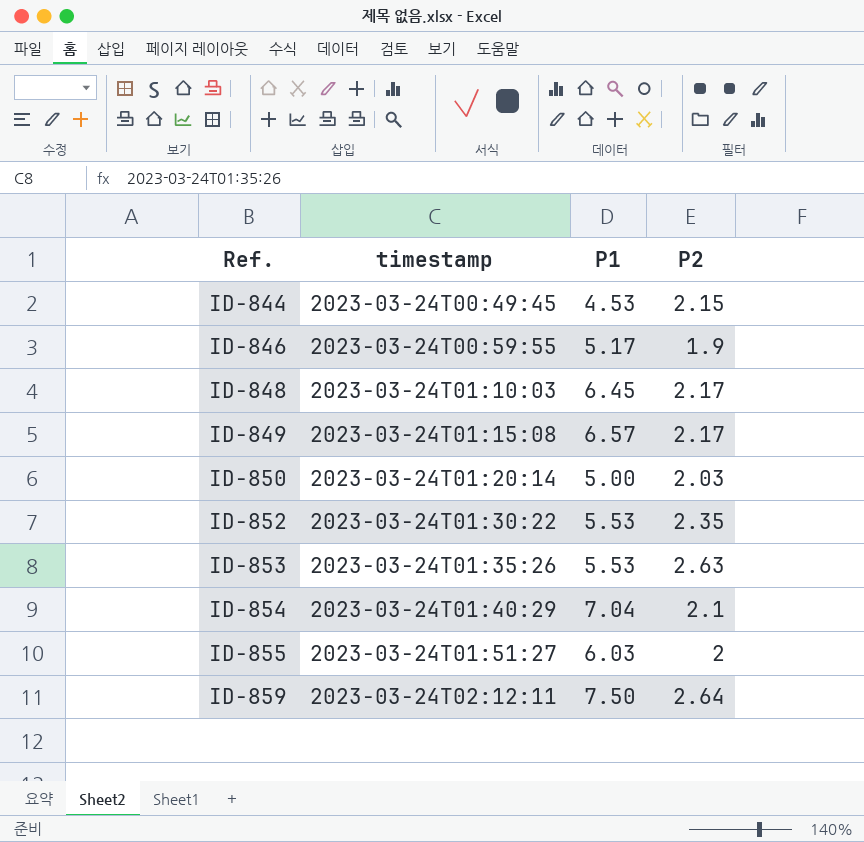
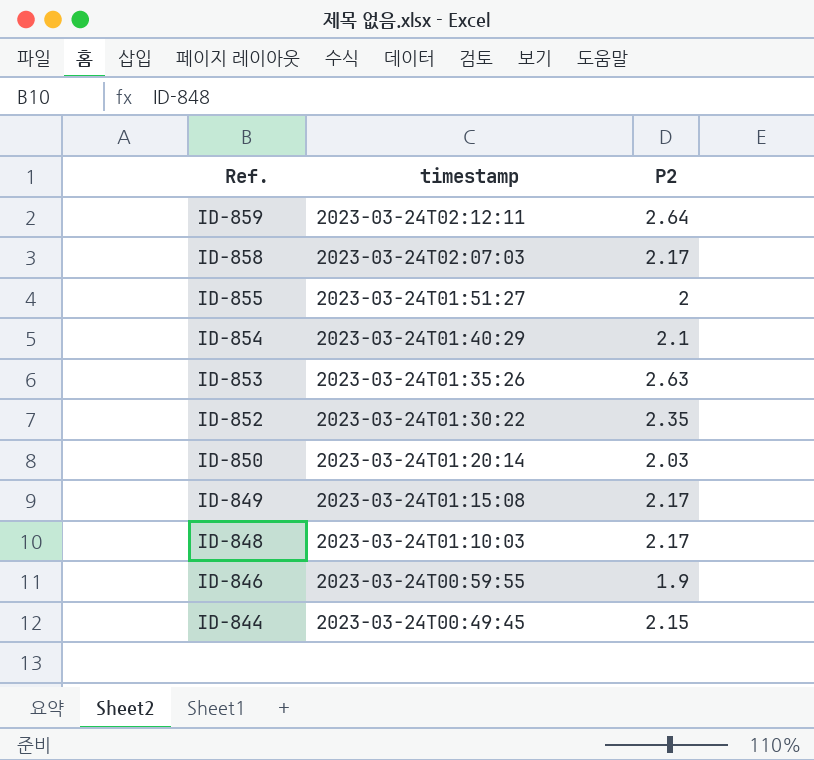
row order: Ref. ascending -> Ref. descending
column P1 | position: 3 -> none
row ID-858: none -> 2023-03-24T02:07:03 | 2.17

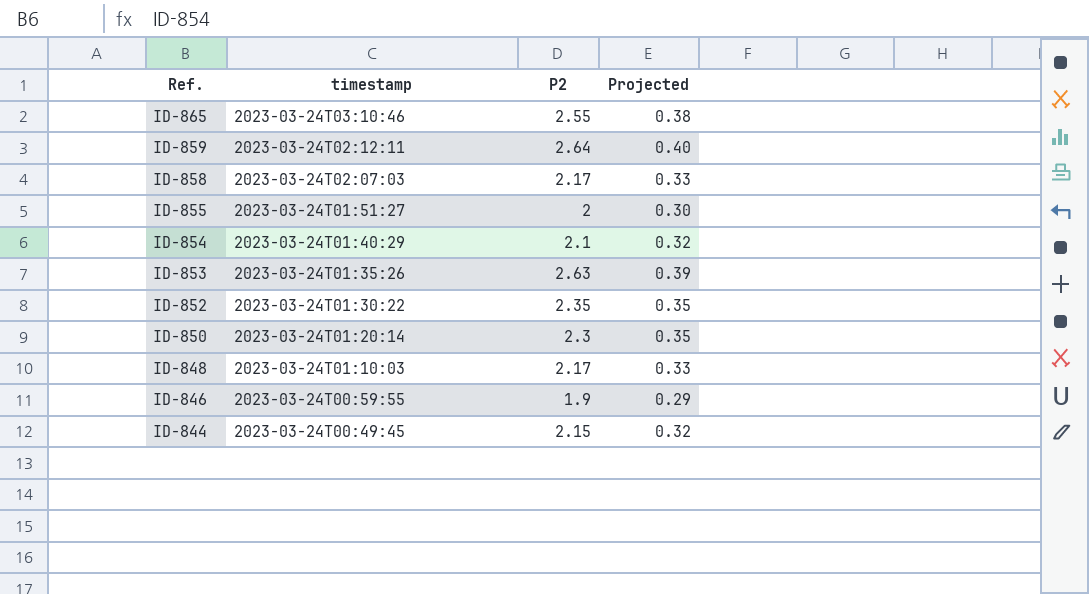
column Projected | formula: none -> [P2] * 0.15
row ID-849: 2023-03-24T01:15:08 | 2.17 -> none
row ID-865: none -> 2023-03-24T03:10:46 | 2.55 | 0.38
ID-850 | P2: 2.03 -> 2.3

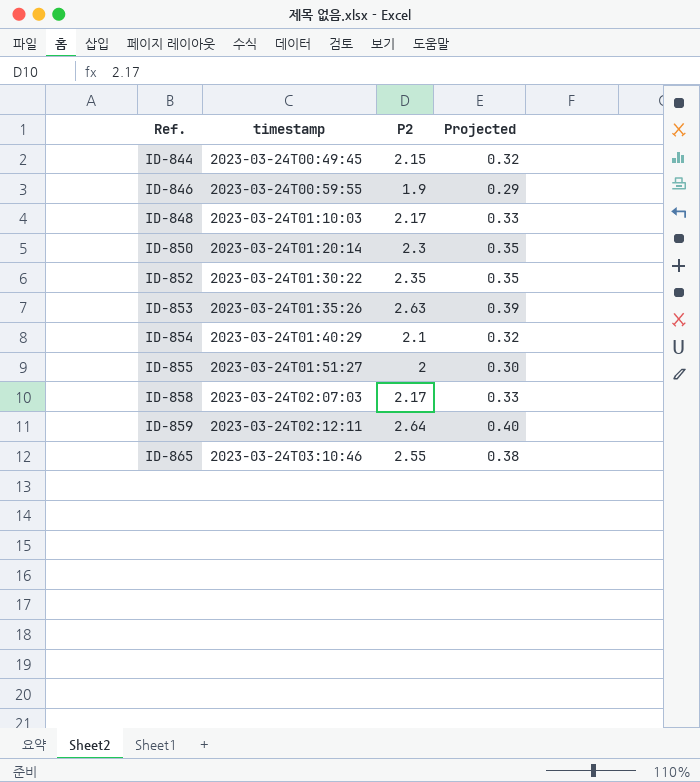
row order: Ref. descending -> Ref. ascending

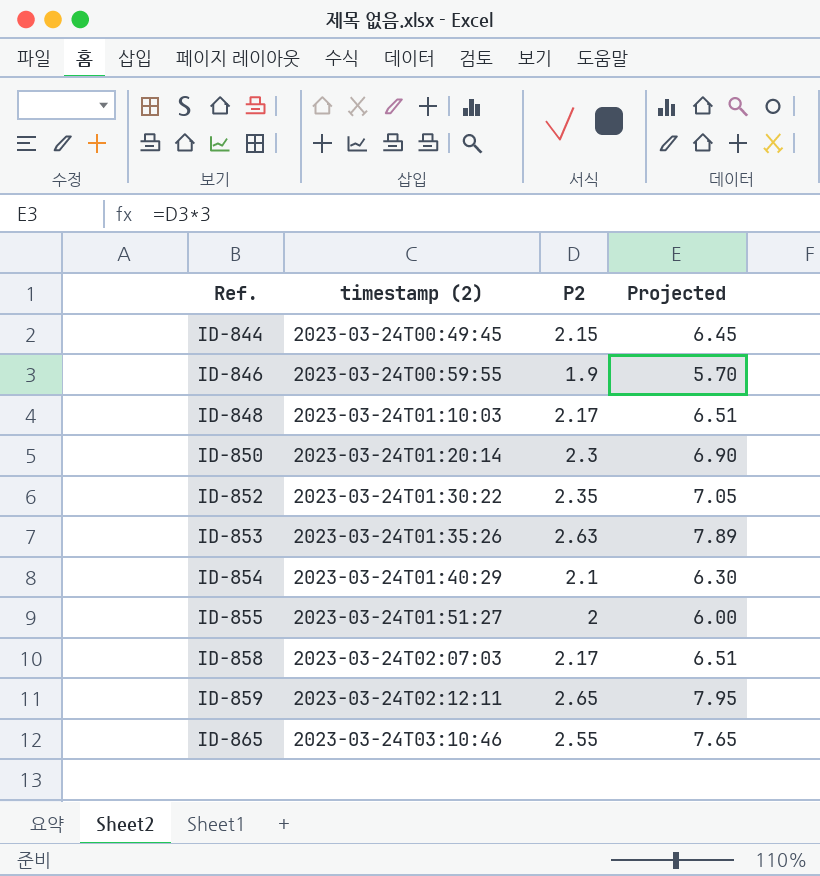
column name: timestamp -> timestamp (2)
column Projected | formula: [P2] * 0.15 -> [P2] * 3
ID-859 | P2: 2.64 -> 2.65

